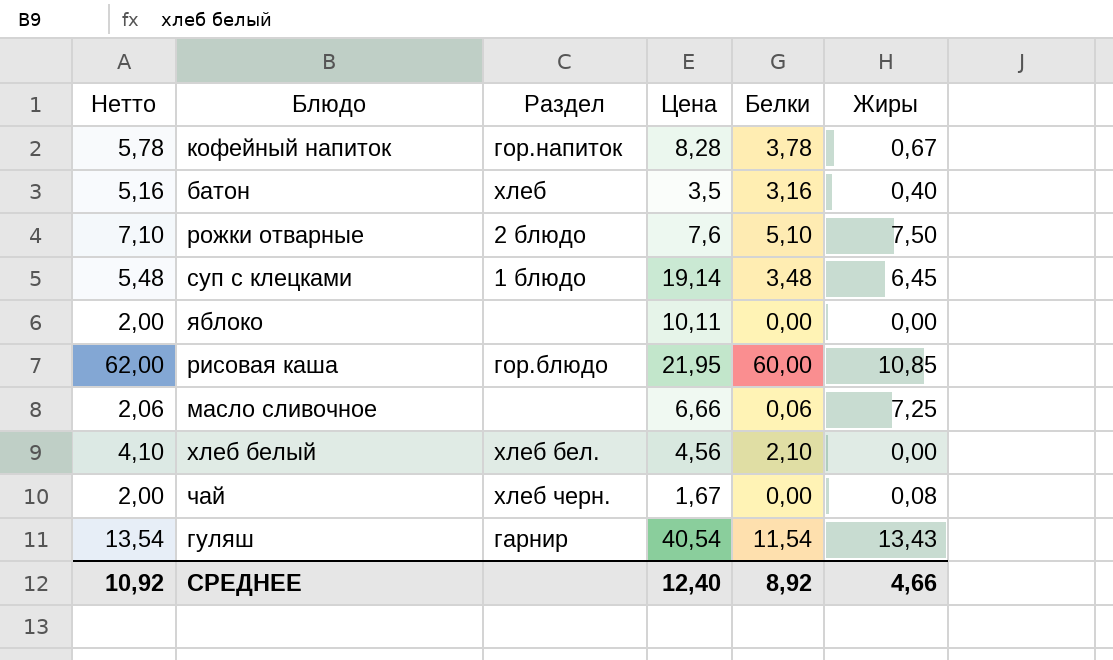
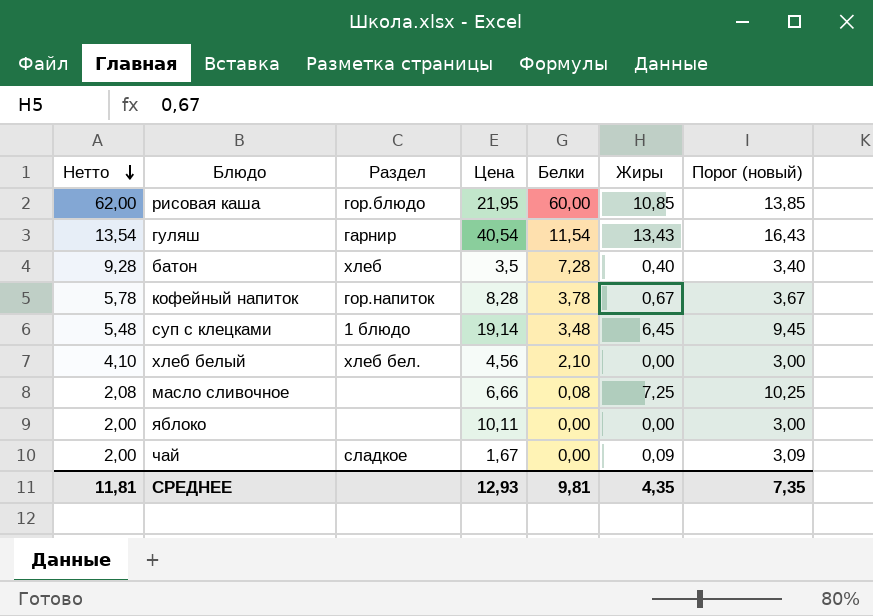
row order: none -> Нетто descending
column Порог (новый) | formula: none -> [Жиры] + 3
row рожки отварные: 7,10 | 2 блюдо | 7,6 | 5,10 | 7,50 -> none
батон | Нетто: 5,16 -> 9,28
батон | Белки: 3,16 -> 7,28
масло сливочное | Нетто: 2,06 -> 2,08
масло сливочное | Белки: 0,06 -> 0,08
чай | Раздел: хлеб черн. -> сладкое
чай | Жиры: 0,08 -> 0,09
СРЕДНЕЕ | Нетто: 10,92 -> 11,81
СРЕДНЕЕ | Цена: 12,40 -> 12,93
СРЕДНЕЕ | Белки: 8,92 -> 9,81
СРЕДНЕЕ | Жиры: 4,66 -> 4,35

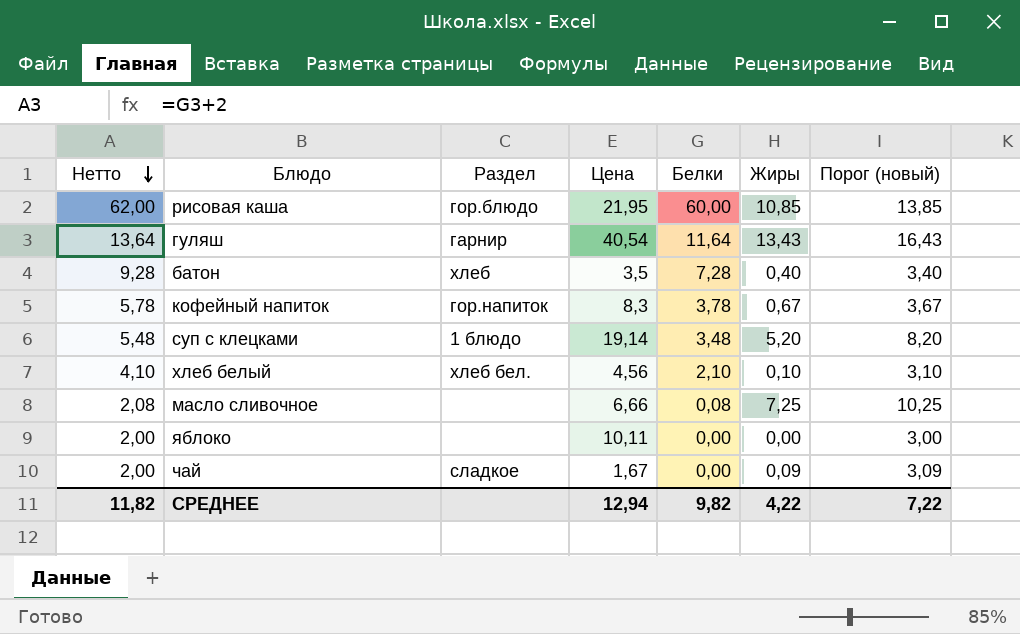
гуляш | Нетто: 13,54 -> 13,64
гуляш | Белки: 11,54 -> 11,64
кофейный напиток | Цена: 8,28 -> 8,3
суп с клецками | Жиры: 6,45 -> 5,20
суп с клецками | Порог (новый): 9,45 -> 8,20
хлеб белый | Жиры: 0,00 -> 0,10
хлеб белый | Порог (новый): 3,00 -> 3,10
СРЕДНЕЕ | Нетто: 11,81 -> 11,82
СРЕДНЕЕ | Цена: 12,93 -> 12,94
СРЕДНЕЕ | Белки: 9,81 -> 9,82
СРЕДНЕЕ | Жиры: 4,35 -> 4,22
СРЕДНЕЕ | Порог (новый): 7,35 -> 7,22

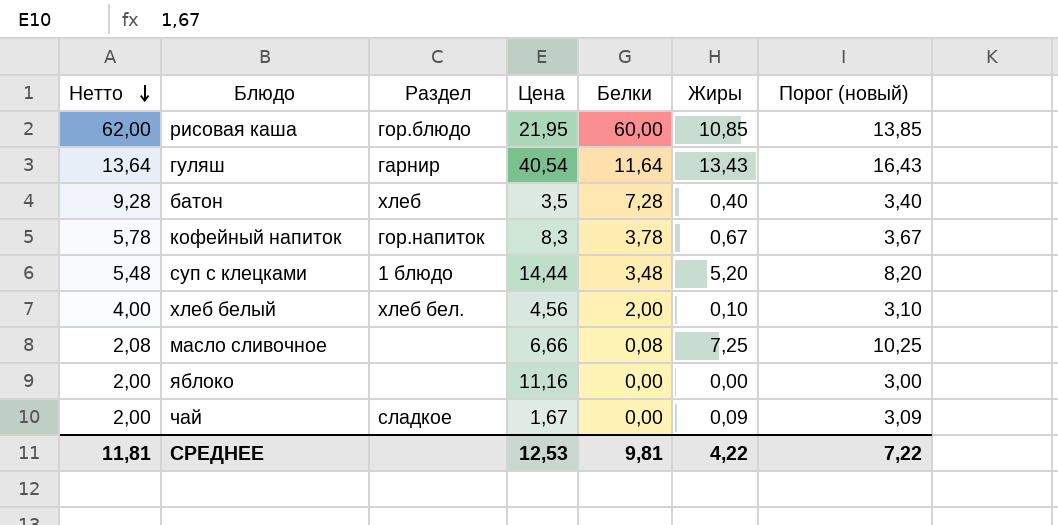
суп с клецками | Цена: 19,14 -> 14,44
хлеб белый | Нетто: 4,10 -> 4,00
хлеб белый | Белки: 2,10 -> 2,00
яблоко | Цена: 10,11 -> 11,16
СРЕДНЕЕ | Нетто: 11,82 -> 11,81
СРЕДНЕЕ | Цена: 12,94 -> 12,53
СРЕДНЕЕ | Белки: 9,82 -> 9,81

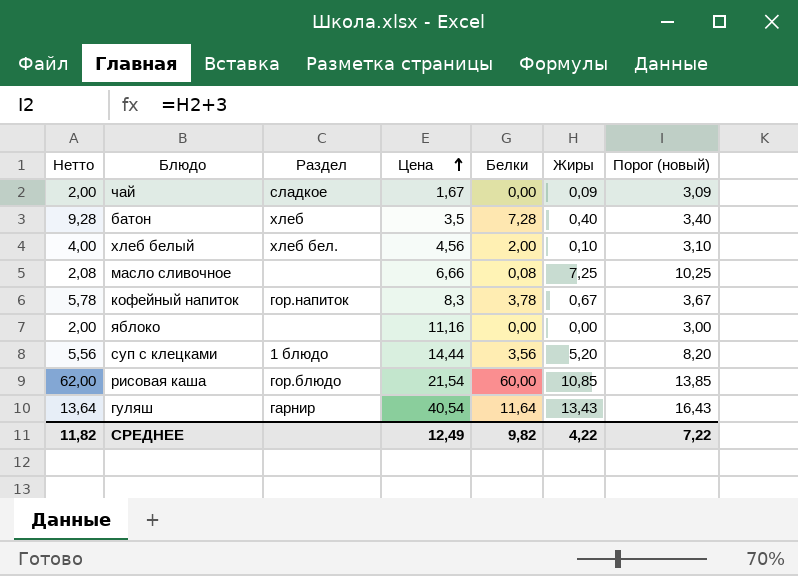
row order: Нетто descending -> Цена ascending
суп с клецками | Нетто: 5,48 -> 5,56
суп с клецками | Белки: 3,48 -> 3,56
рисовая каша | Цена: 21,95 -> 21,54
СРЕДНЕЕ | Нетто: 11,81 -> 11,82
СРЕДНЕЕ | Цена: 12,53 -> 12,49
СРЕДНЕЕ | Белки: 9,81 -> 9,82

